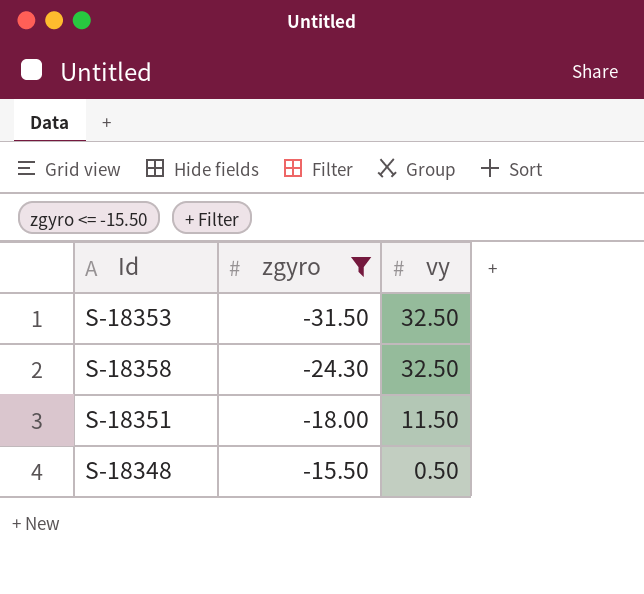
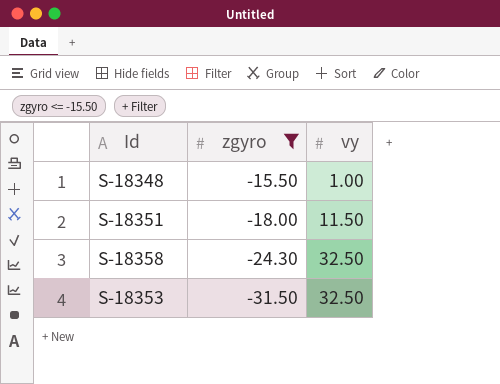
row order: zgyro ascending -> zgyro descending
S-18348 | vy: 0.50 -> 1.00

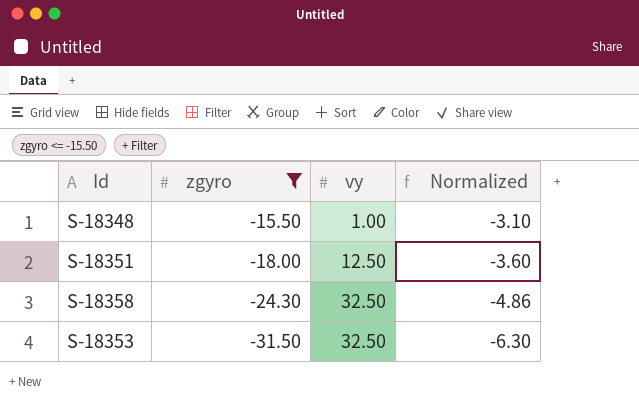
column Normalized | formula: none -> [zgyro] * 0.2
S-18351 | vy: 11.50 -> 12.50

